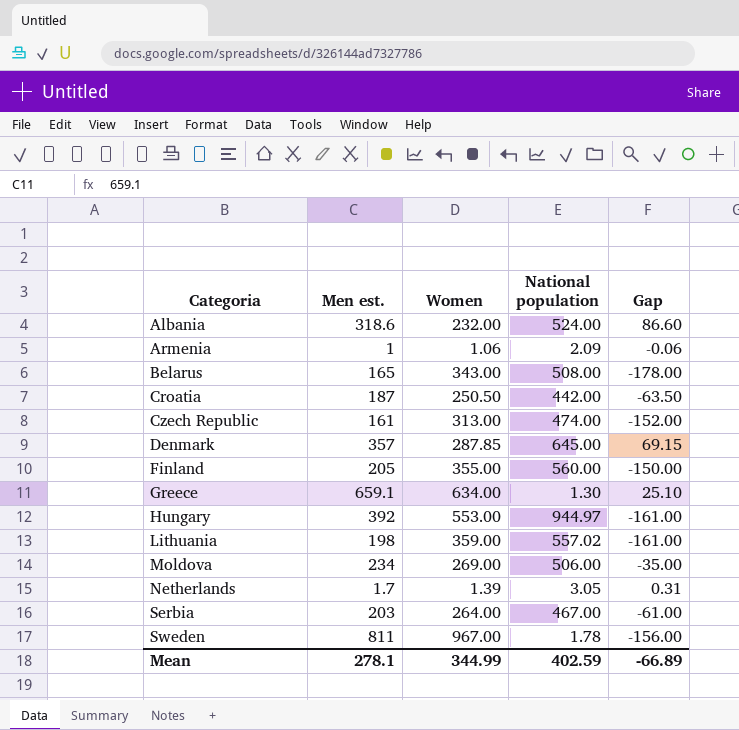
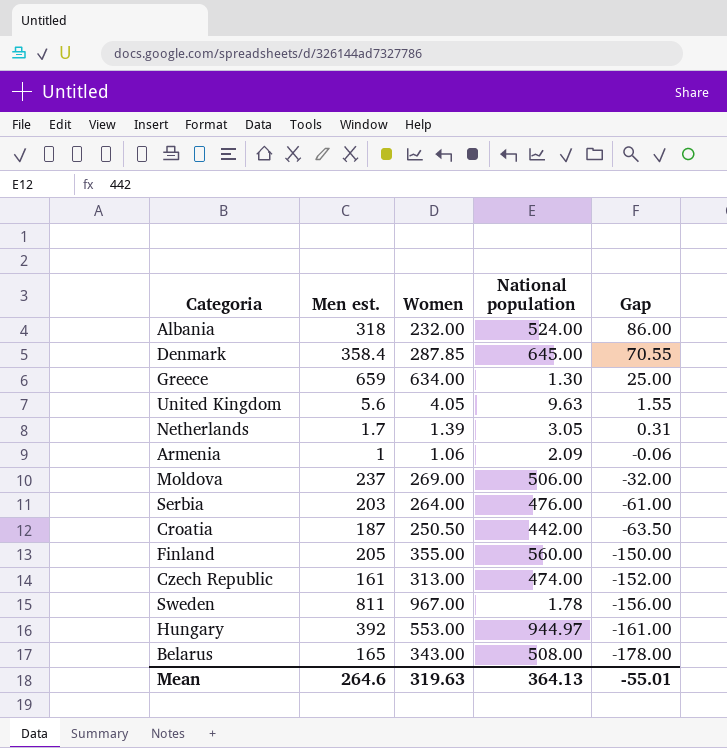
row order: Categoria ascending -> Gap descending
row Lithuania: 198 | 359.00 | 557.02 | -161.00 -> none
Albania | Men est.: 318.6 -> 318
Albania | Gap: 86.60 -> 86.00
Denmark | Men est.: 357 -> 358.4
Denmark | Gap: 69.15 -> 70.55
Greece | Men est.: 659.1 -> 659
Greece | Gap: 25.10 -> 25.00
row United Kingdom: none -> 5.6 | 4.05 | 9.63 | 1.55
Moldova | Men est.: 234 -> 237
Moldova | Gap: -35.00 -> -32.00
Serbia | National population: 467.00 -> 476.00
Mean | Men est.: 278.1 -> 264.6
Mean | Women: 344.99 -> 319.63
Mean | National population: 402.59 -> 364.13
Mean | Gap: -66.89 -> -55.01

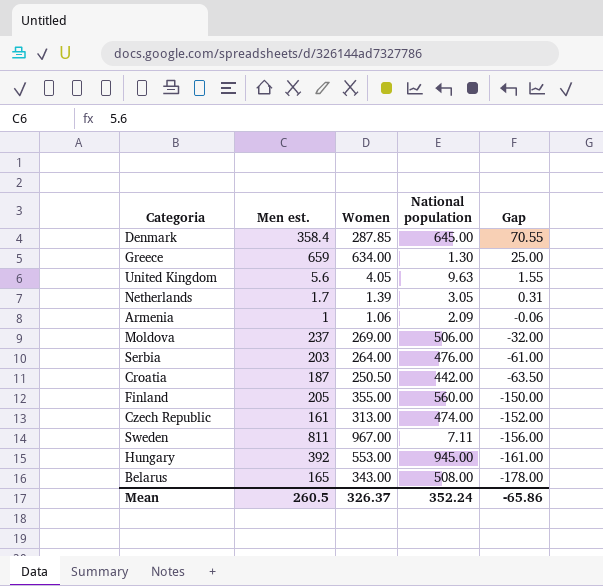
row Albania: 318 | 232.00 | 524.00 | 86.00 -> none
Sweden | National population: 1.78 -> 7.11
Hungary | National population: 944.97 -> 945.00
Mean | Men est.: 264.6 -> 260.5
Mean | Women: 319.63 -> 326.37
Mean | National population: 364.13 -> 352.24
Mean | Gap: -55.01 -> -65.86

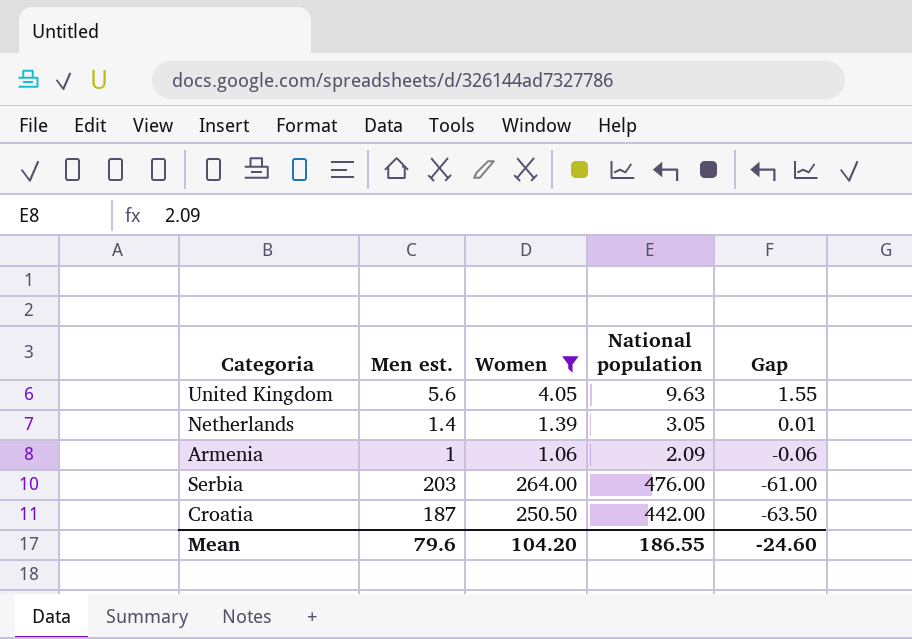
filter: none -> Women <= 264.00
Netherlands | Men est.: 1.7 -> 1.4
Netherlands | Gap: 0.31 -> 0.01
Mean | Men est.: 260.5 -> 79.6
Mean | Women: 326.37 -> 104.20
Mean | National population: 352.24 -> 186.55
Mean | Gap: -65.86 -> -24.60

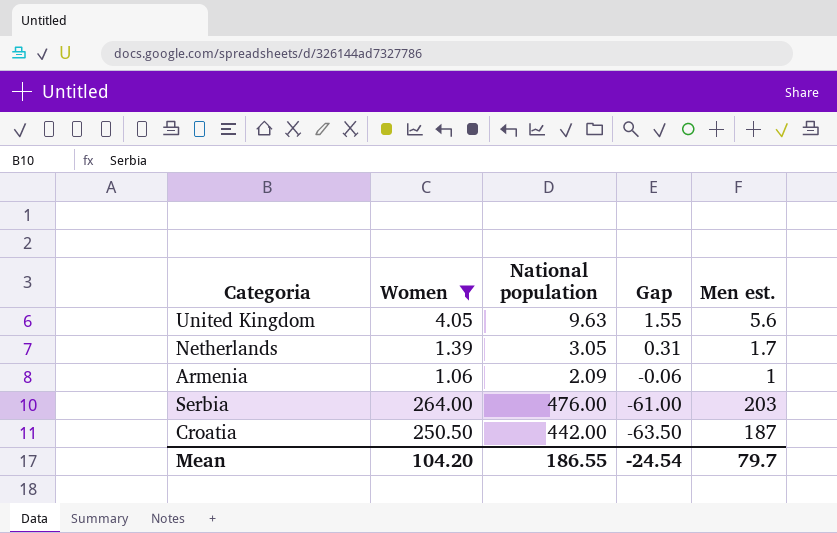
column Men est. | position: 2 -> 5
Netherlands | Gap: 0.01 -> 0.31
Netherlands | Men est.: 1.4 -> 1.7
Mean | Gap: -24.60 -> -24.54
Mean | Men est.: 79.6 -> 79.7

